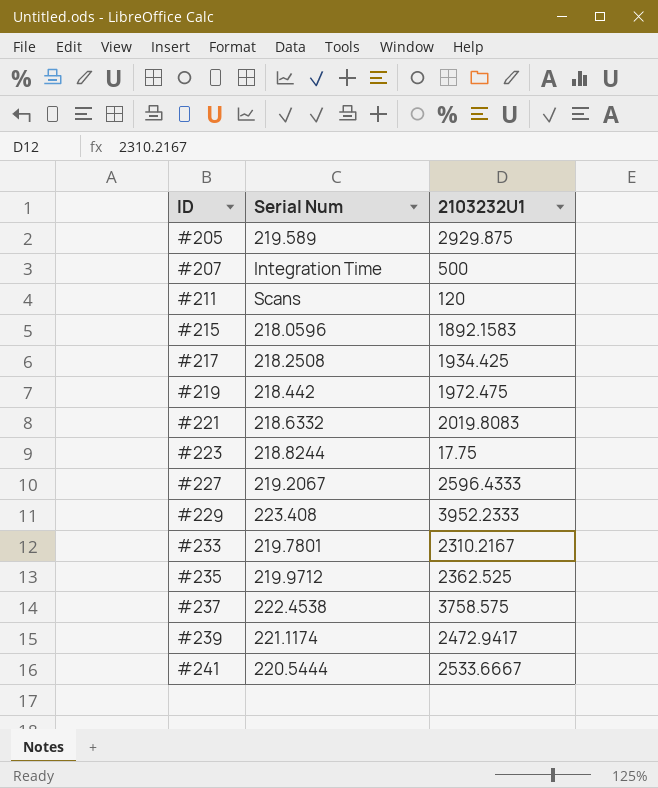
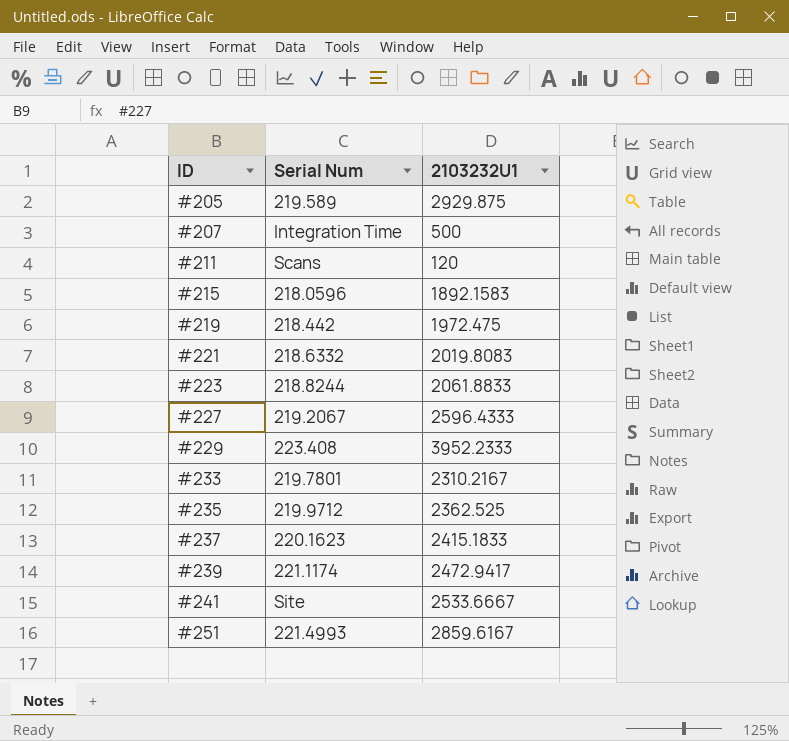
row #217: 218.2508 | 1934.425 -> none
#223 | 2103232U1: 17.75 -> 2061.8833
#237 | Serial Num: 222.4538 -> 220.1623
#237 | 2103232U1: 3758.575 -> 2415.1833
#241 | Serial Num: 220.5444 -> Site
row #251: none -> 221.4993 | 2859.6167

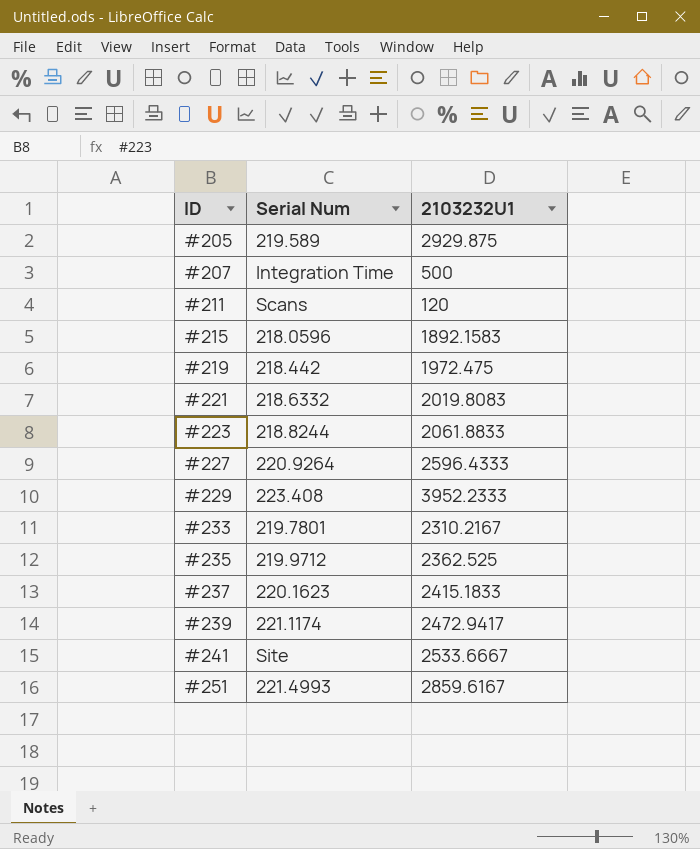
#227 | Serial Num: 219.2067 -> 220.9264

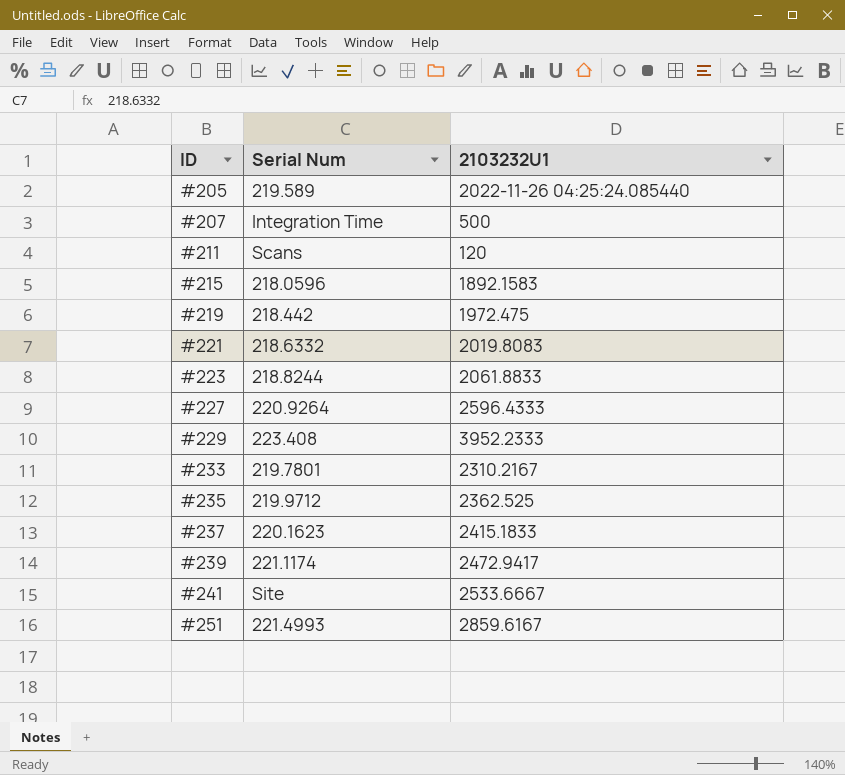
#205 | 2103232U1: 2929.875 -> 2022-11-26 04:25:24.085440

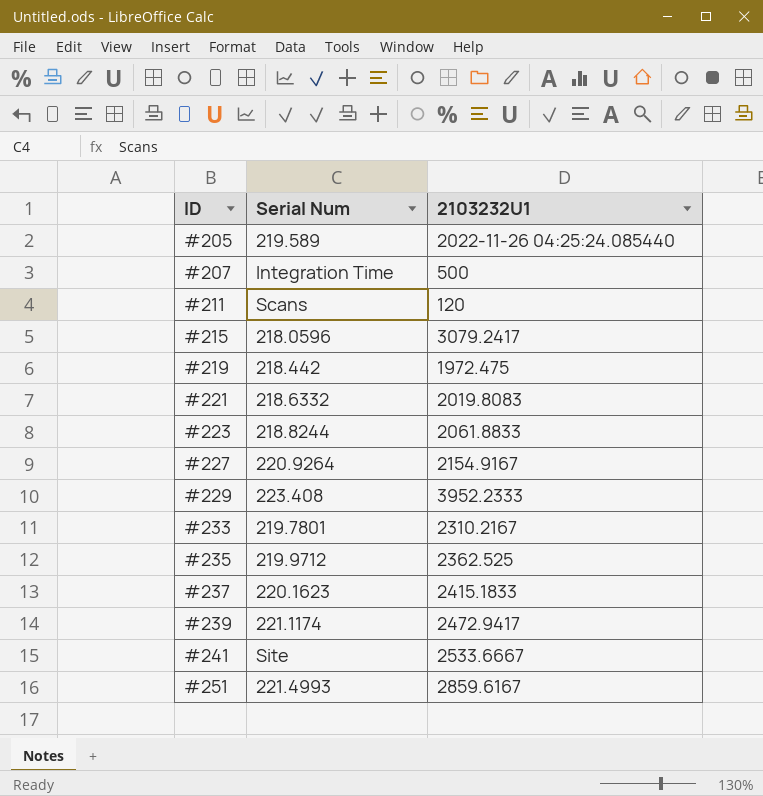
#215 | 2103232U1: 1892.1583 -> 3079.2417
#227 | 2103232U1: 2596.4333 -> 2154.9167

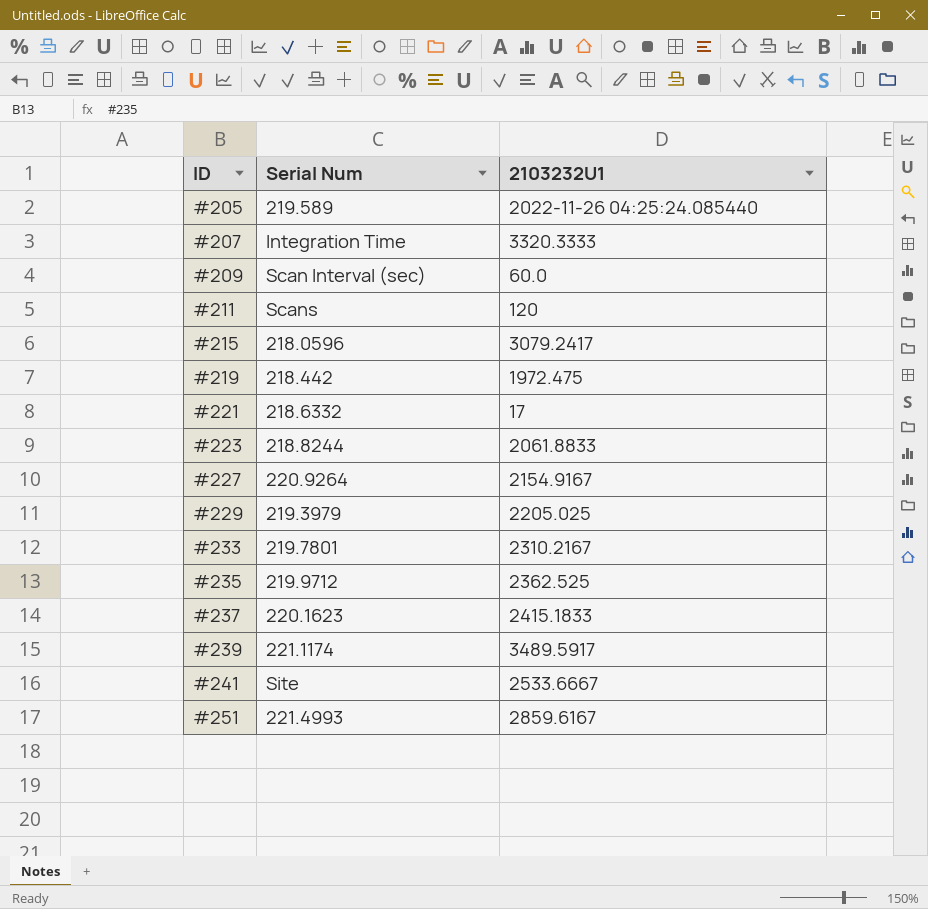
#207 | 2103232U1: 500 -> 3320.3333
row #209: none -> Scan Interval (sec) | 60.0
#221 | 2103232U1: 2019.8083 -> 17
#229 | Serial Num: 223.408 -> 219.3979
#229 | 2103232U1: 3952.2333 -> 2205.025
#239 | 2103232U1: 2472.9417 -> 3489.5917

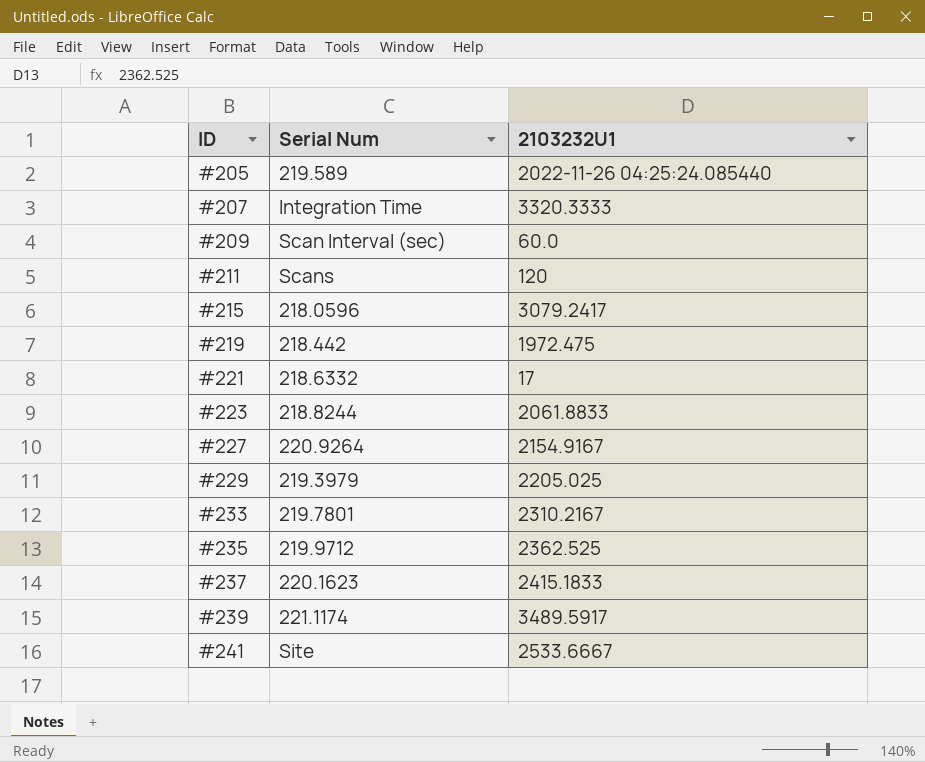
row #251: 221.4993 | 2859.6167 -> none

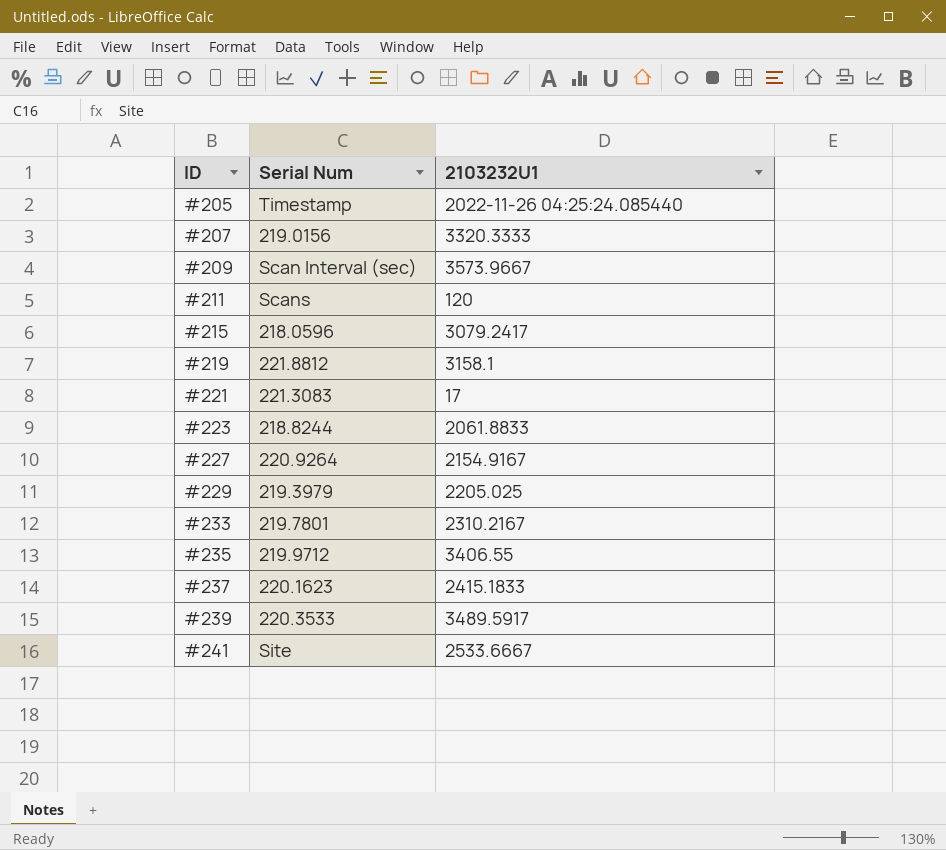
#205 | Serial Num: 219.589 -> Timestamp
#207 | Serial Num: Integration Time -> 219.0156
#209 | 2103232U1: 60.0 -> 3573.9667
#219 | Serial Num: 218.442 -> 221.8812
#219 | 2103232U1: 1972.475 -> 3158.1
#221 | Serial Num: 218.6332 -> 221.3083
#235 | 2103232U1: 2362.525 -> 3406.55
#239 | Serial Num: 221.1174 -> 220.3533

